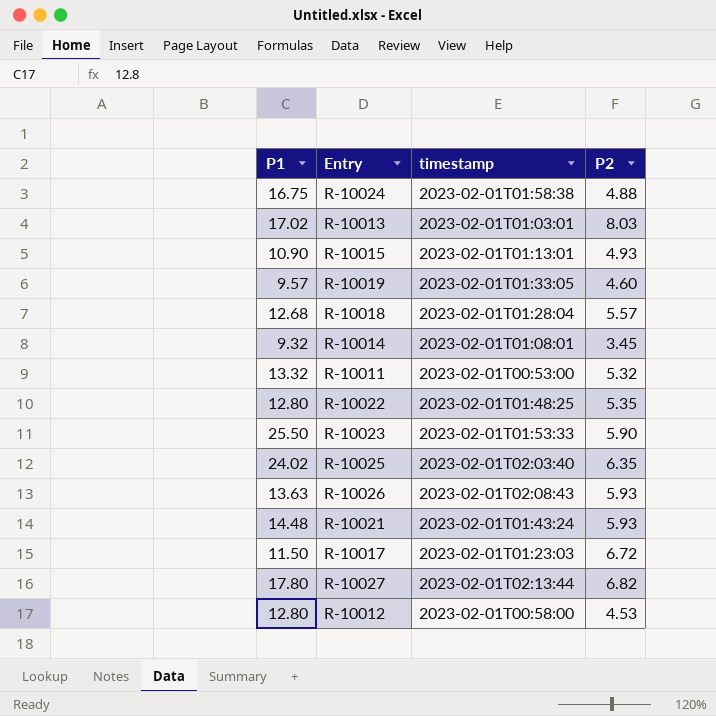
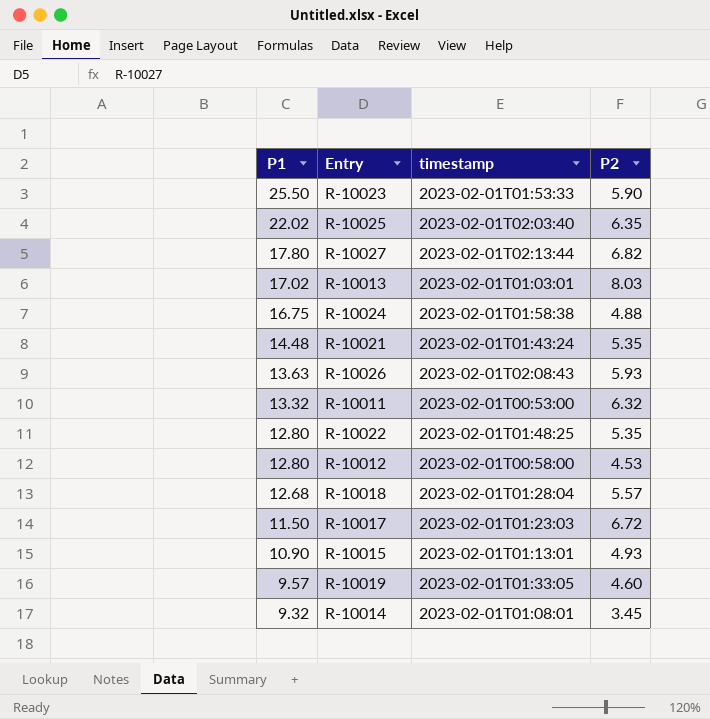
row order: none -> P1 descending
R-10025 | P1: 24.02 -> 22.02
R-10021 | P2: 5.93 -> 5.35
R-10011 | P2: 5.32 -> 6.32

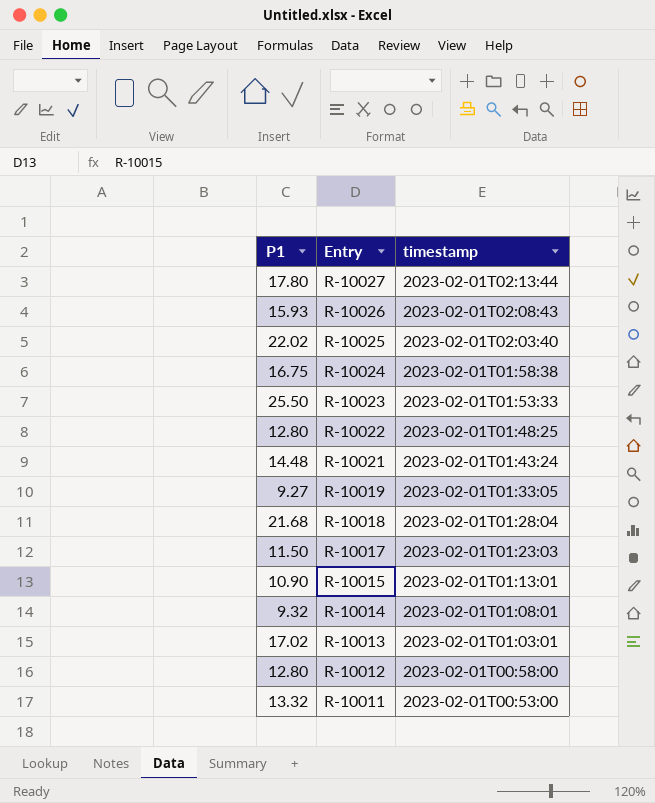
row order: P1 descending -> Entry descending
column P2 | position: 4 -> none
R-10026 | P1: 13.63 -> 15.93
R-10019 | P1: 9.57 -> 9.27
R-10018 | P1: 12.68 -> 21.68

